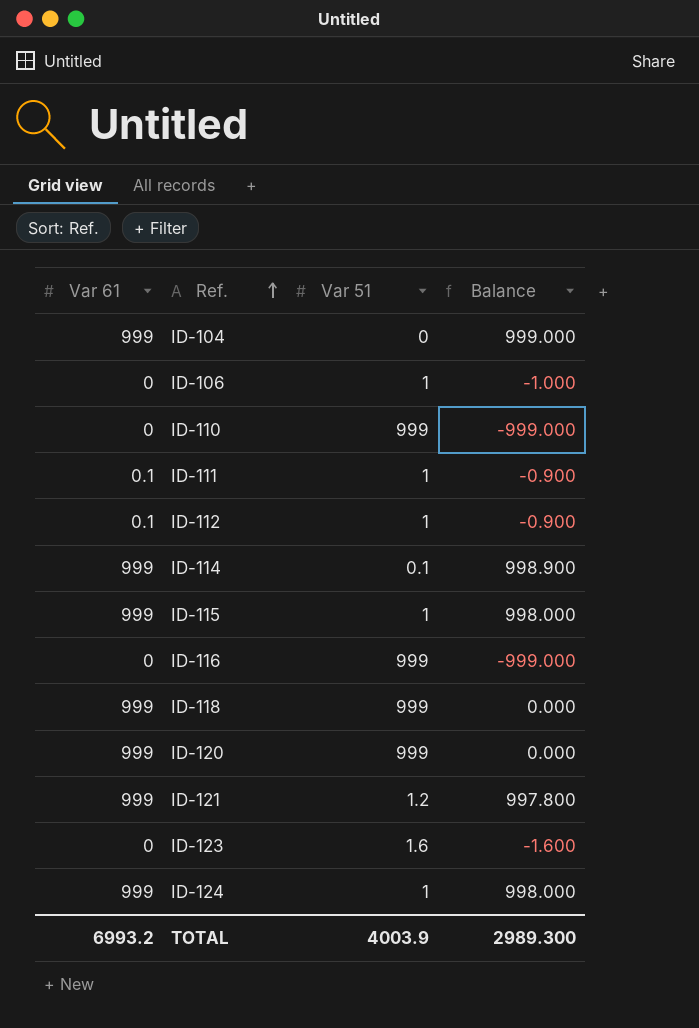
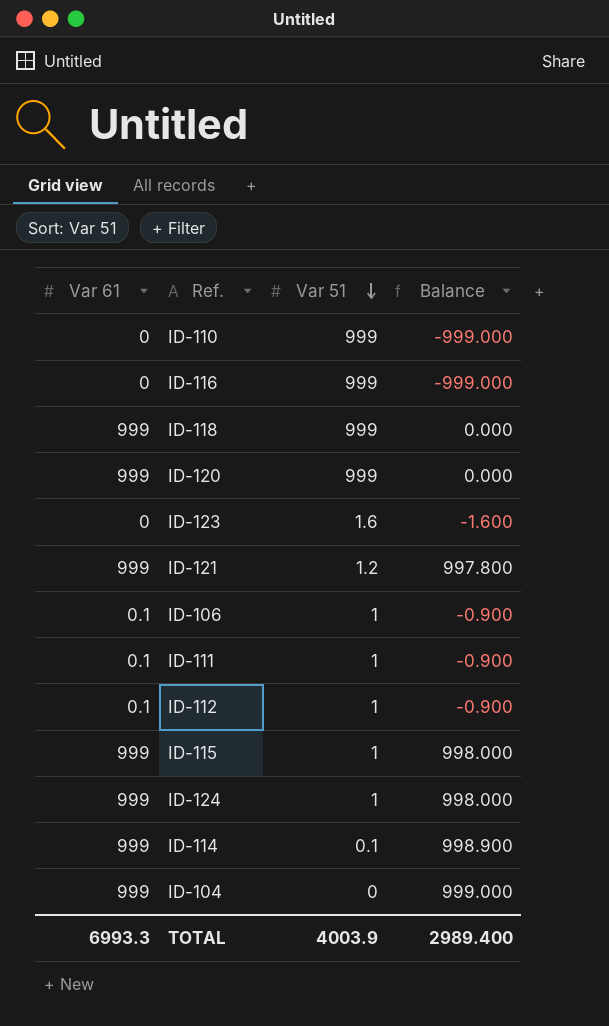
row order: Ref. ascending -> Var 51 descending
ID-106 | Var 61: 0 -> 0.1
ID-106 | Balance: -1.000 -> -0.900
TOTAL | Var 61: 6993.2 -> 6993.3
TOTAL | Balance: 2989.300 -> 2989.400

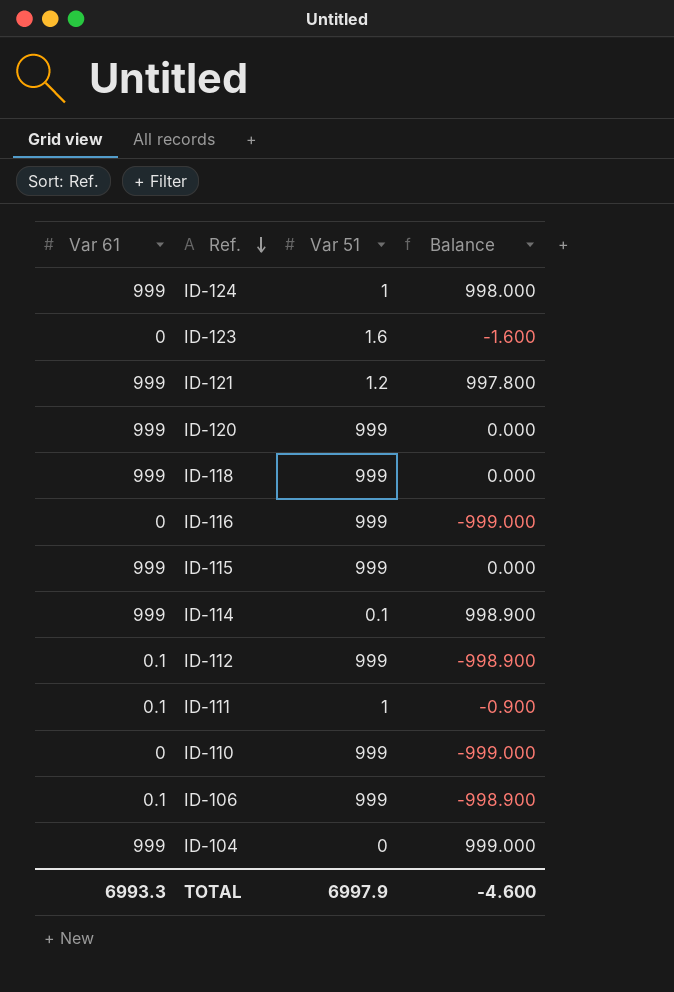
row order: Var 51 descending -> Ref. descending
ID-115 | Var 51: 1 -> 999
ID-115 | Balance: 998.000 -> 0.000
ID-112 | Var 51: 1 -> 999
ID-112 | Balance: -0.900 -> -998.900
ID-106 | Var 51: 1 -> 999
ID-106 | Balance: -0.900 -> -998.900
TOTAL | Var 51: 4003.9 -> 6997.9
TOTAL | Balance: 2989.400 -> -4.600

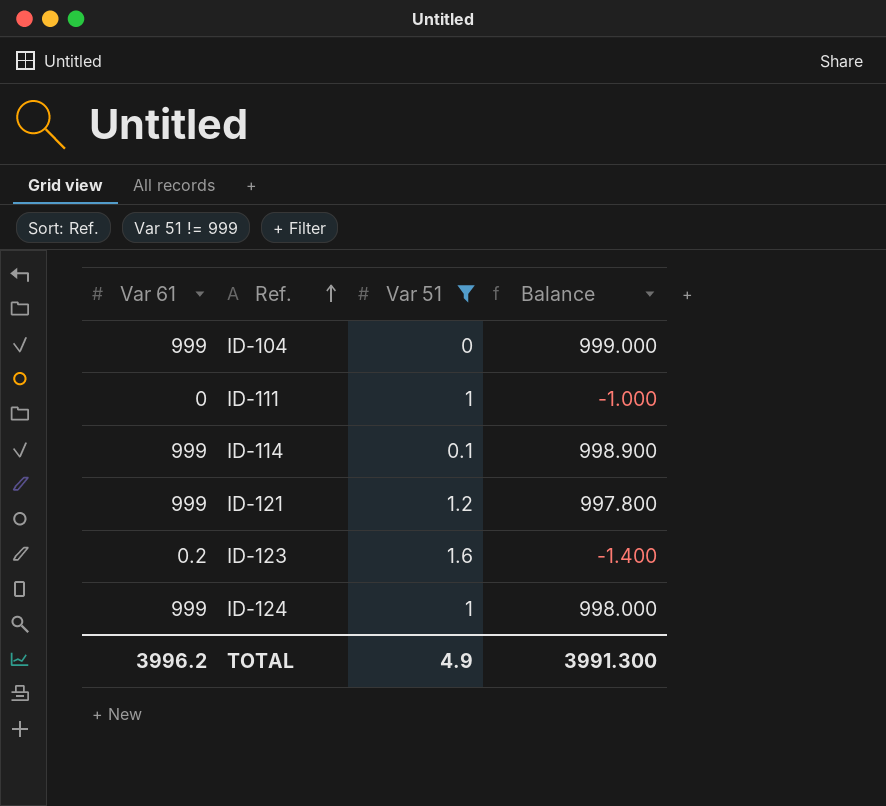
filter: none -> Var 51 != 999
row order: Ref. descending -> Ref. ascending
ID-111 | Var 61: 0.1 -> 0
ID-111 | Balance: -0.900 -> -1.000
ID-123 | Var 61: 0 -> 0.2
ID-123 | Balance: -1.600 -> -1.400
TOTAL | Var 61: 6993.3 -> 3996.2
TOTAL | Var 51: 6997.9 -> 4.9
TOTAL | Balance: -4.600 -> 3991.300

